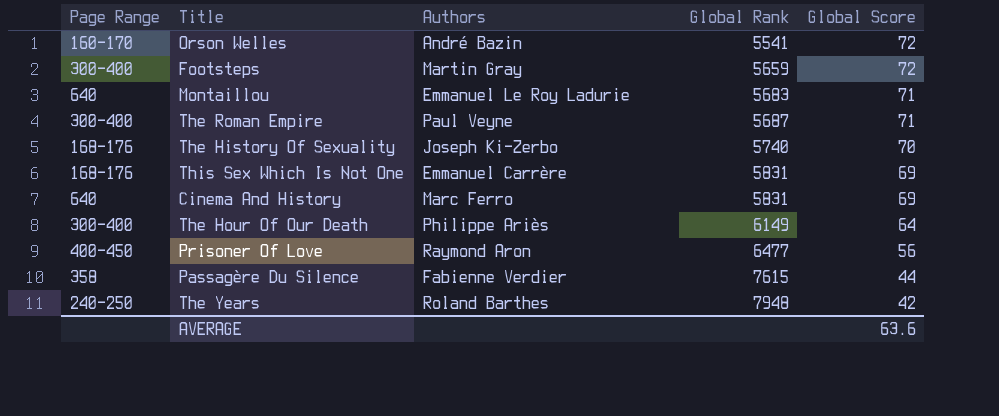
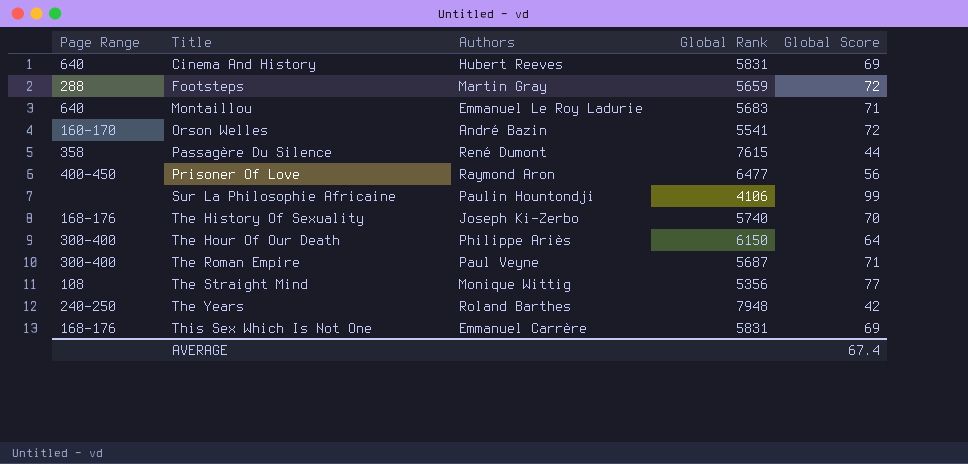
row order: Global Rank ascending -> Title ascending
Cinema And History | Authors: Marc Ferro -> Hubert Reeves
Footsteps | Page Range: 300-400 -> 288
Passagère Du Silence | Authors: Fabienne Verdier -> René Dumont
row Sur La Philosophie Africaine: none -> none | Paulin Hountondji | 4106 | 99
The Hour Of Our Death | Global Rank: 6149 -> 6150
row The Straight Mind: none -> 108 | Monique Wittig | 5356 | 77
AVERAGE | Global Score: 63.6 -> 67.4

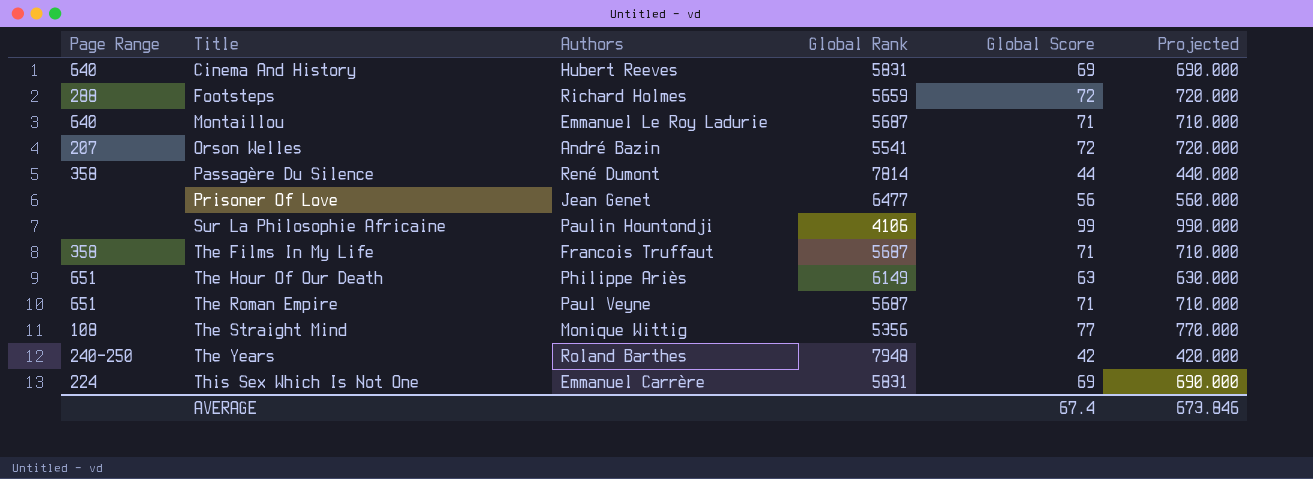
column Projected | formula: none -> [Global Score] * 10
row The History Of Sexuality: 168-176 | Joseph Ki-Zerbo | 5740 | 70 -> none
Footsteps | Authors: Martin Gray -> Richard Holmes
Montaillou | Global Rank: 5683 -> 5687
Orson Welles | Page Range: 160-170 -> 207
Passagère Du Silence | Global Rank: 7615 -> 7814
Prisoner Of Love | Page Range: 400-450 -> none
Prisoner Of Love | Authors: Raymond Aron -> Jean Genet
row The Films In My Life: none -> 358 | Francois Truffaut | 5687 | 71 | 710.000
The Hour Of Our Death | Page Range: 300-400 -> 651
The Hour Of Our Death | Global Rank: 6150 -> 6149
The Hour Of Our Death | Global Score: 64 -> 63
The Roman Empire | Page Range: 300-400 -> 651
This Sex Which Is Not One | Page Range: 168-176 -> 224

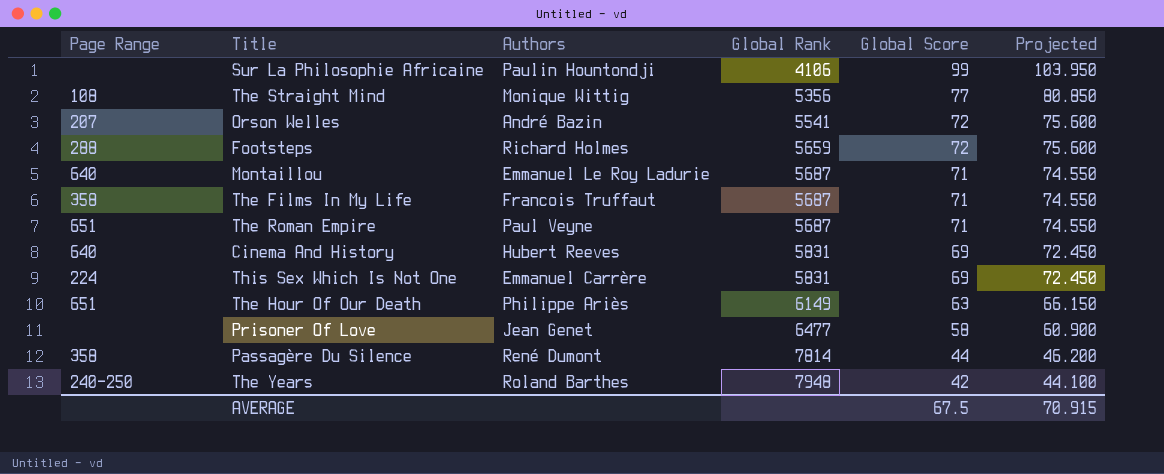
row order: Title ascending -> Global Rank ascending
column Projected | formula: [Global Score] * 10 -> [Global Score] * 1.05
Prisoner Of Love | Global Score: 56 -> 58
AVERAGE | Global Score: 67.4 -> 67.5
AVERAGE | Projected: 673.846 -> 70.915

